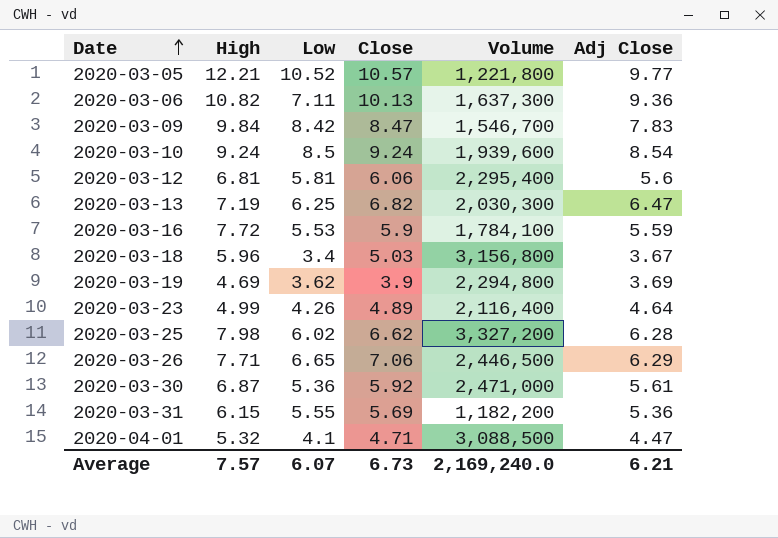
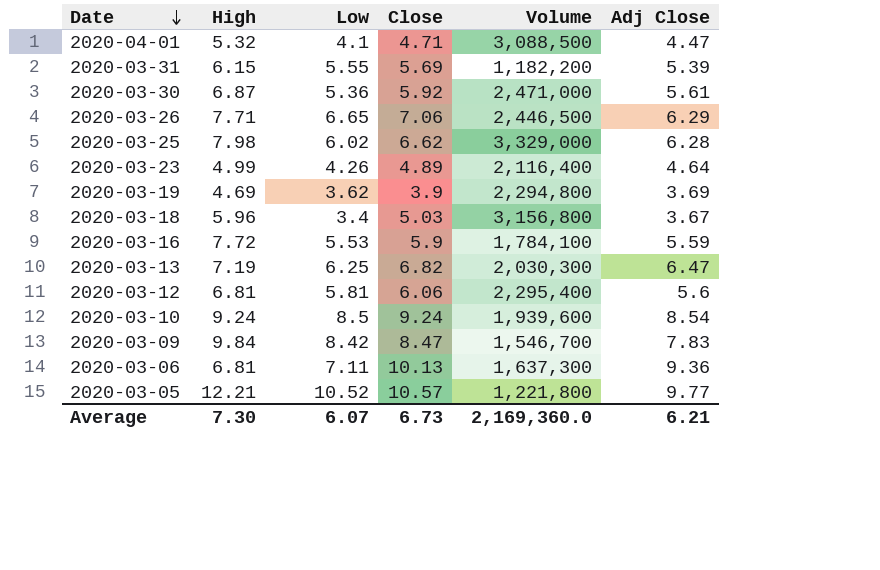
row order: Date ascending -> Date descending
2020-03-31 | Adj Close: 5.36 -> 5.39
2020-03-25 | Volume: 3,327,200 -> 3,329,000
2020-03-06 | High: 10.82 -> 6.81
Average | High: 7.57 -> 7.30
Average | Volume: 2,169,240.0 -> 2,169,360.0

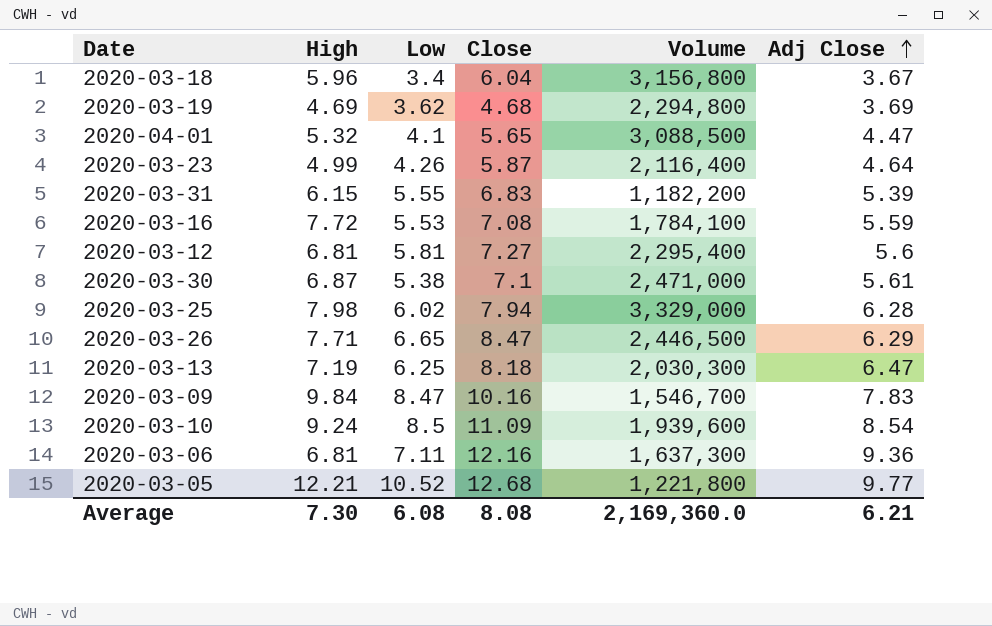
row order: Date descending -> Adj Close ascending
2020-03-18 | Close: 5.03 -> 6.04
2020-03-19 | Close: 3.9 -> 4.68
2020-04-01 | Close: 4.71 -> 5.65
2020-03-23 | Close: 4.89 -> 5.87
2020-03-31 | Close: 5.69 -> 6.83
2020-03-16 | Close: 5.9 -> 7.08
2020-03-12 | Close: 6.06 -> 7.27
2020-03-30 | Low: 5.36 -> 5.38
2020-03-30 | Close: 5.92 -> 7.1
2020-03-25 | Close: 6.62 -> 7.94
2020-03-26 | Close: 7.06 -> 8.47
2020-03-13 | Close: 6.82 -> 8.18
2020-03-09 | Low: 8.42 -> 8.47
2020-03-09 | Close: 8.47 -> 10.16
2020-03-10 | Close: 9.24 -> 11.09
2020-03-06 | Close: 10.13 -> 12.16
2020-03-05 | Close: 10.57 -> 12.68
Average | Low: 6.07 -> 6.08
Average | Close: 6.73 -> 8.08

